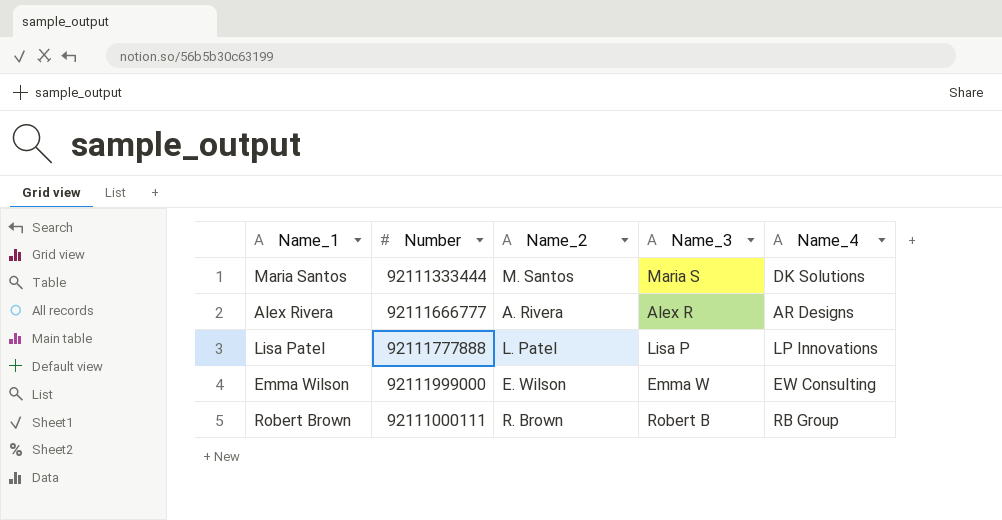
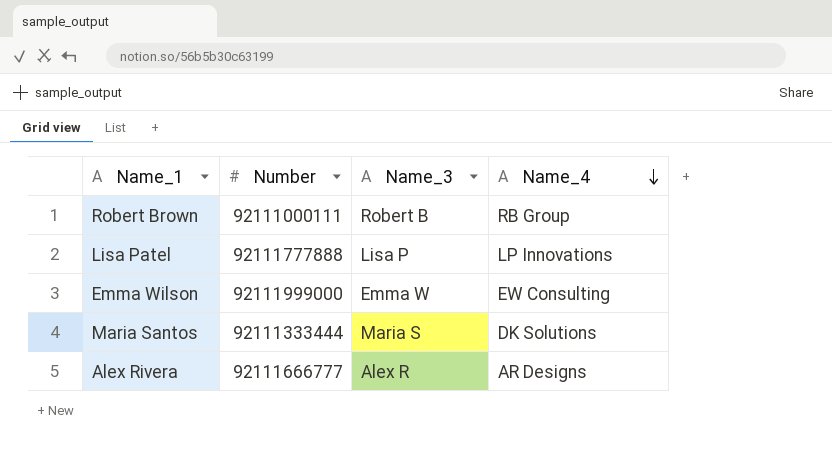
row order: none -> Name_4 descending
column Name_2 | position: 3 -> none

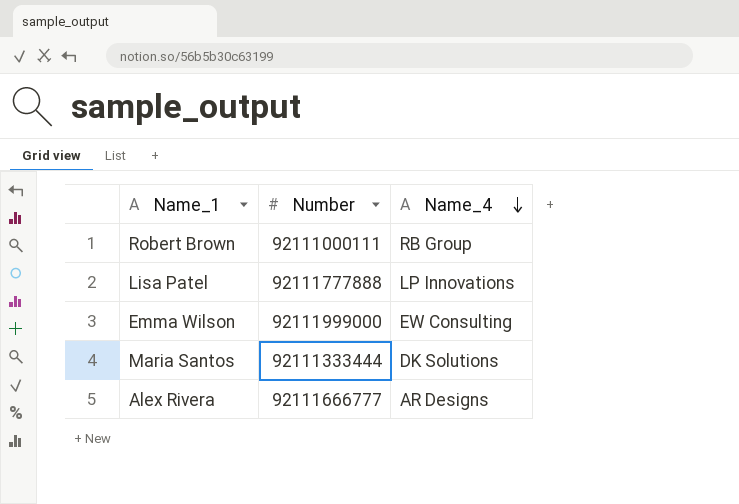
column Name_3 | position: 3 -> none

